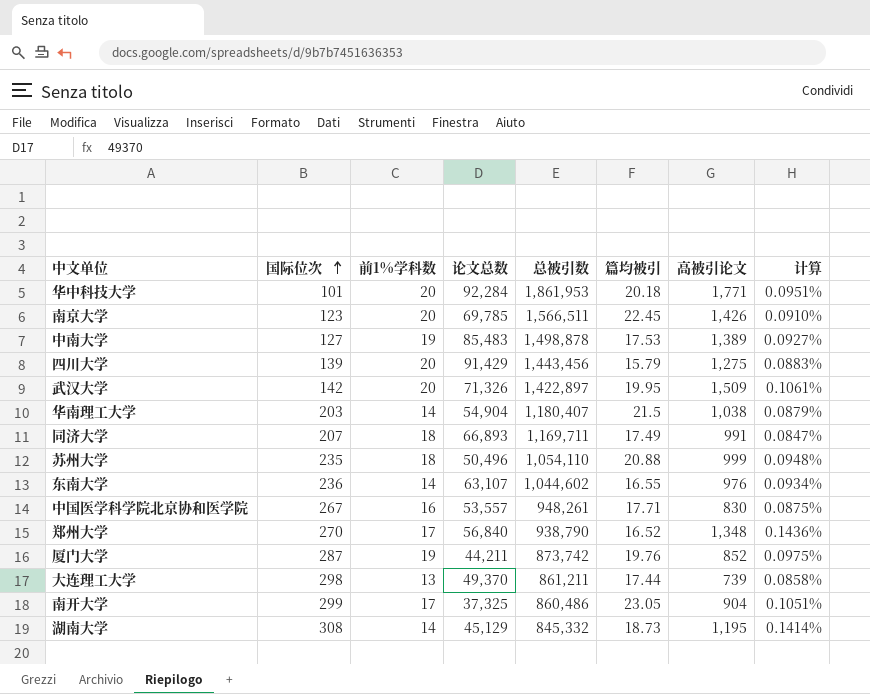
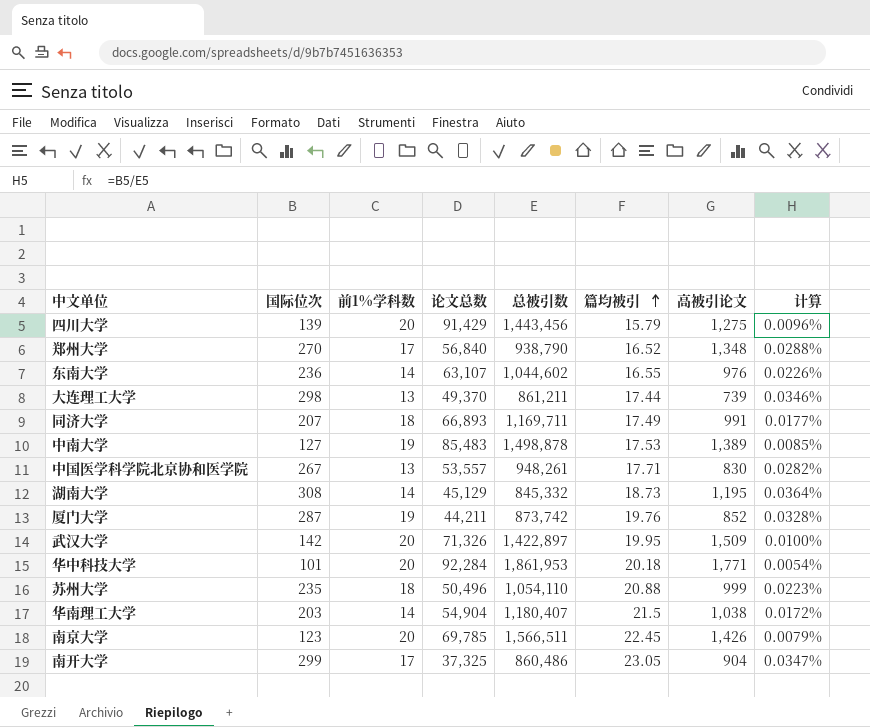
row order: 国际位次 ascending -> 篇均被引 ascending
column 计算 | formula: [高被引论文] / [总被引数] -> [国际位次] / [总被引数]
中国医学科学院北京协和医学院 | 前1%学科数: 16 -> 13

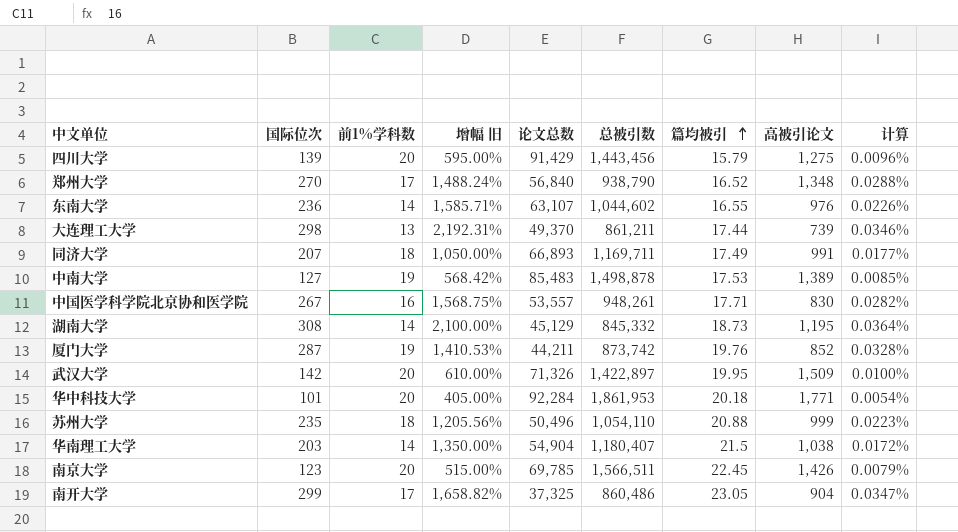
column 增幅 旧 | formula: none -> ([国际位次] - [前1%学科数]) / [前1%学科数]
中国医学科学院北京协和医学院 | 前1%学科数: 13 -> 16

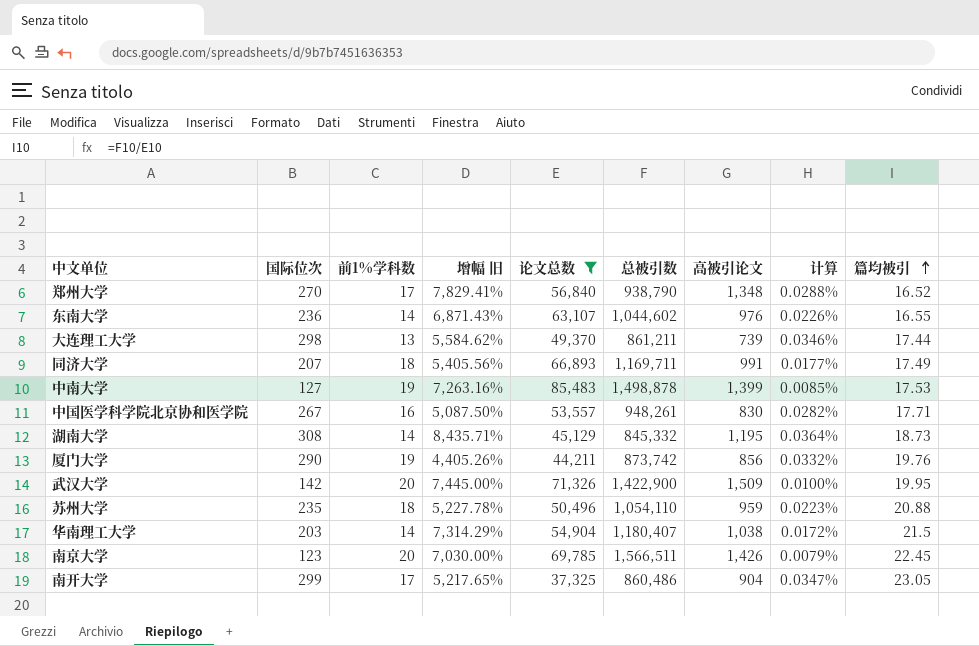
filter: none -> 论文总数 <= 85,483
column 增幅 旧 | formula: ([国际位次] - [前1%学科数]) / [前1%学科数] -> ([高被引论文] - [前1%学科数]) / [前1%学科数]
column 篇均被引 | position: 7 -> 9
中南大学 | 高被引论文: 1,389 -> 1,399
厦门大学 | 国际位次: 287 -> 290
厦门大学 | 高被引论文: 852 -> 856
厦门大学 | 计算: 0.0328% -> 0.0332%
武汉大学 | 总被引数: 1,422,897 -> 1,422,900
苏州大学 | 高被引论文: 999 -> 959

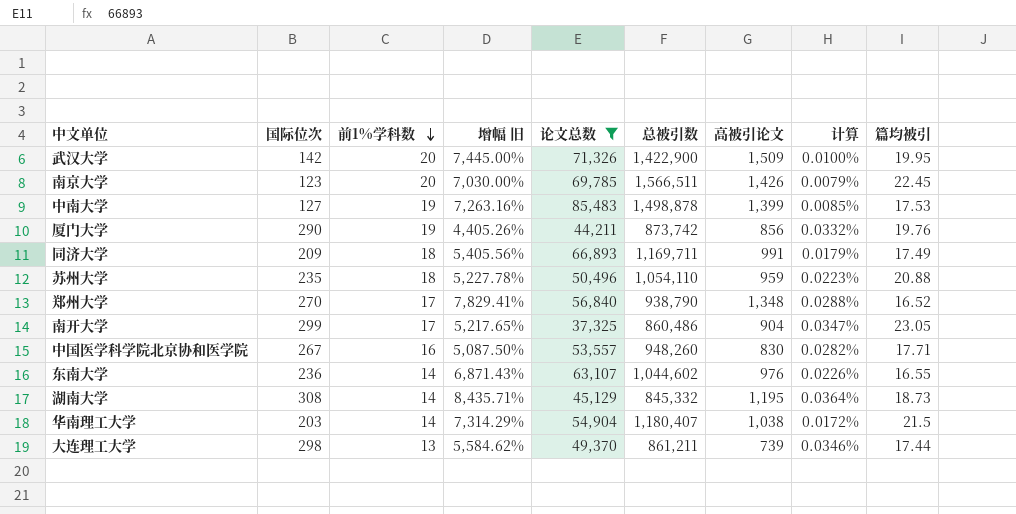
row order: 篇均被引 ascending -> 前1%学科数 descending
同济大学 | 国际位次: 207 -> 209
同济大学 | 计算: 0.0177% -> 0.0179%
中国医学科学院北京协和医学院 | 总被引数: 948,261 -> 948,260

